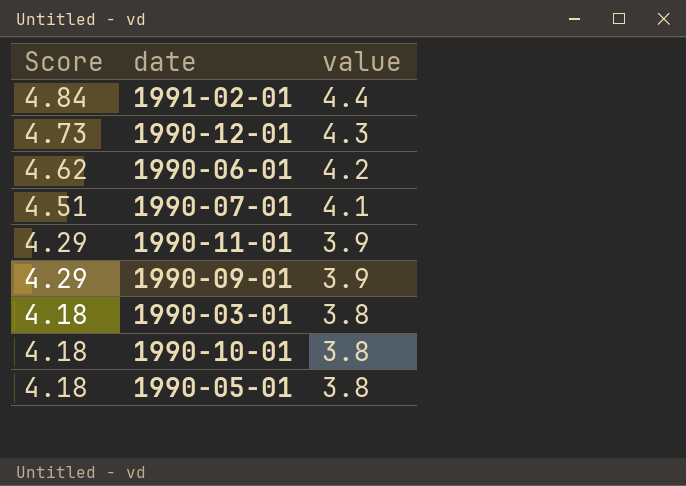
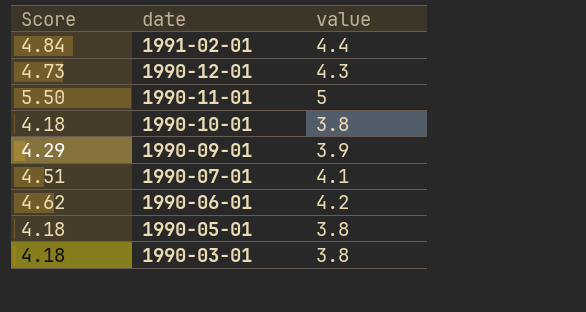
row order: Score descending -> date descending
1990-11-01 | Score: 4.29 -> 5.50
1990-11-01 | value: 3.9 -> 5

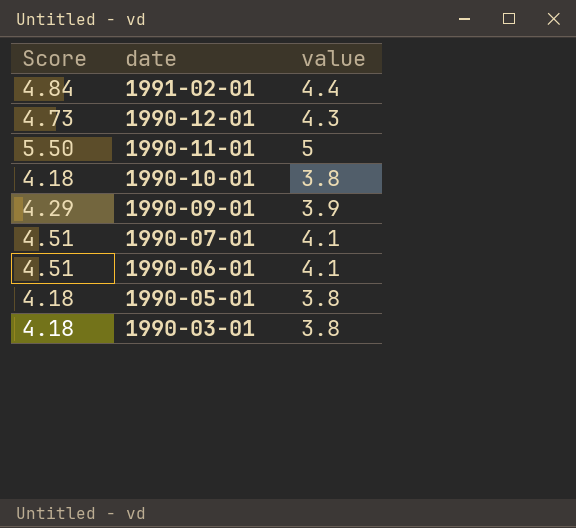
1990-06-01 | Score: 4.62 -> 4.51
1990-06-01 | value: 4.2 -> 4.1

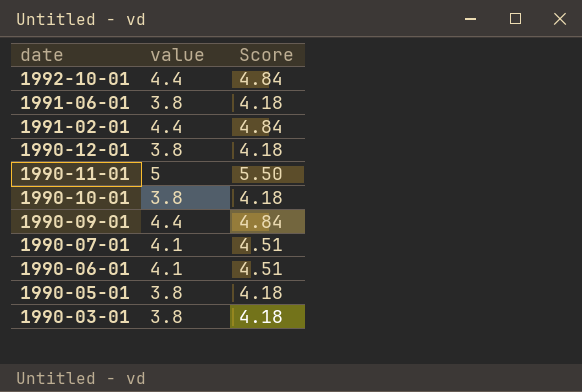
column Score | position: 1 -> 3
row 1992-10-01: none -> 4.4 | 4.84
row 1991-06-01: none -> 3.8 | 4.18
1990-12-01 | value: 4.3 -> 3.8
1990-12-01 | Score: 4.73 -> 4.18
1990-09-01 | value: 3.9 -> 4.4
1990-09-01 | Score: 4.29 -> 4.84

